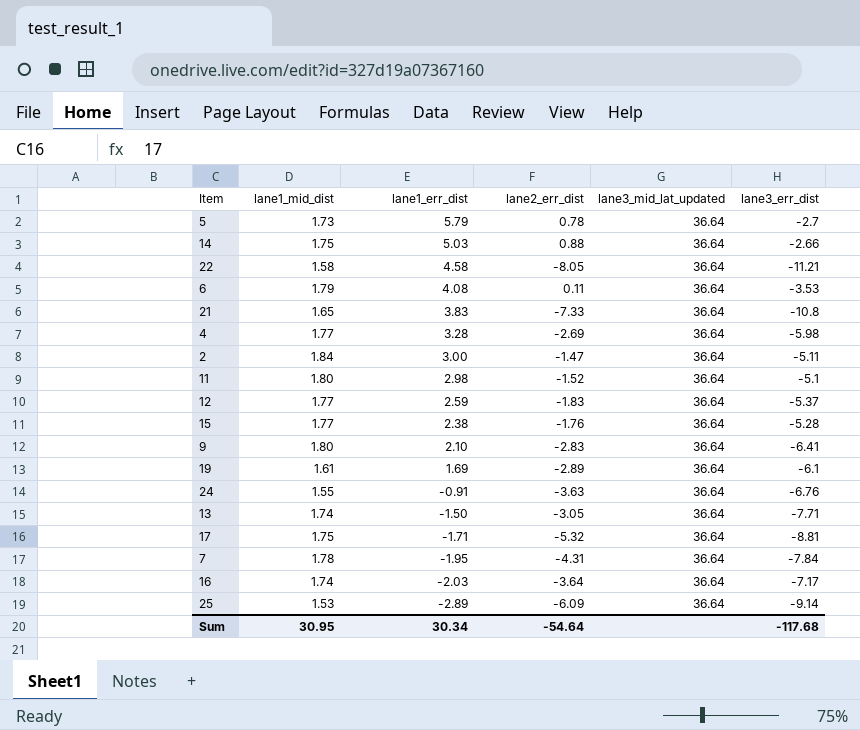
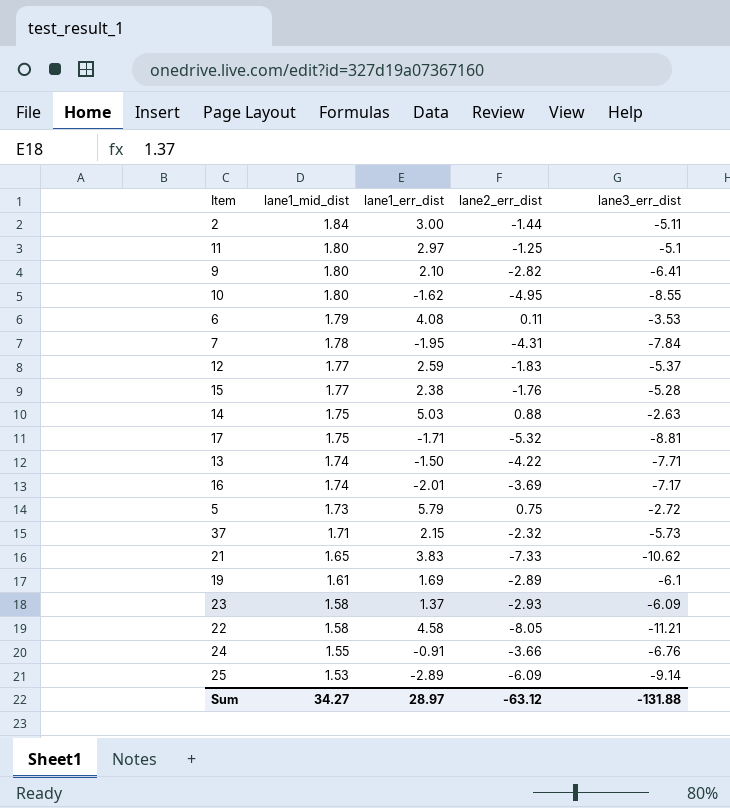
row order: lane1_err_dist descending -> lane1_mid_dist descending
column lane3_mid_lat_updated | position: 5 -> none
row 4: 1.77 | 3.28 | -2.69 | 36.64 | -5.98 -> none
2 | lane2_err_dist: -1.47 -> -1.44
11 | lane1_err_dist: 2.98 -> 2.97
11 | lane2_err_dist: -1.52 -> -1.25
9 | lane2_err_dist: -2.83 -> -2.82
row 10: none -> 1.80 | -1.62 | -4.95 | -8.55
14 | lane3_err_dist: -2.66 -> -2.63
13 | lane2_err_dist: -3.05 -> -4.22
16 | lane1_err_dist: -2.03 -> -2.01
16 | lane2_err_dist: -3.64 -> -3.69
5 | lane2_err_dist: 0.78 -> 0.75
5 | lane3_err_dist: -2.7 -> -2.72
row 37: none -> 1.71 | 2.15 | -2.32 | -5.73
21 | lane3_err_dist: -10.8 -> -10.62
row 23: none -> 1.58 | 1.37 | -2.93 | -6.09
24 | lane2_err_dist: -3.63 -> -3.66
Sum | lane1_mid_dist: 30.95 -> 34.27
Sum | lane1_err_dist: 30.34 -> 28.97
Sum | lane2_err_dist: -54.64 -> -63.12
Sum | lane3_err_dist: -117.68 -> -131.88

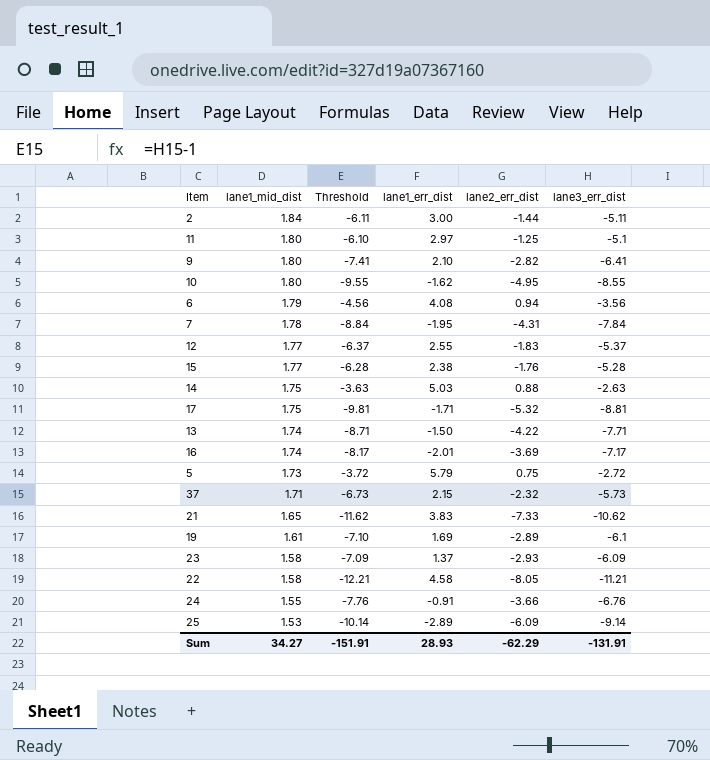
column Threshold | formula: none -> [lane3_err_dist] - 1
6 | lane2_err_dist: 0.11 -> 0.94
6 | lane3_err_dist: -3.53 -> -3.56
12 | lane1_err_dist: 2.59 -> 2.55
Sum | lane1_err_dist: 28.97 -> 28.93
Sum | lane2_err_dist: -63.12 -> -62.29
Sum | lane3_err_dist: -131.88 -> -131.91

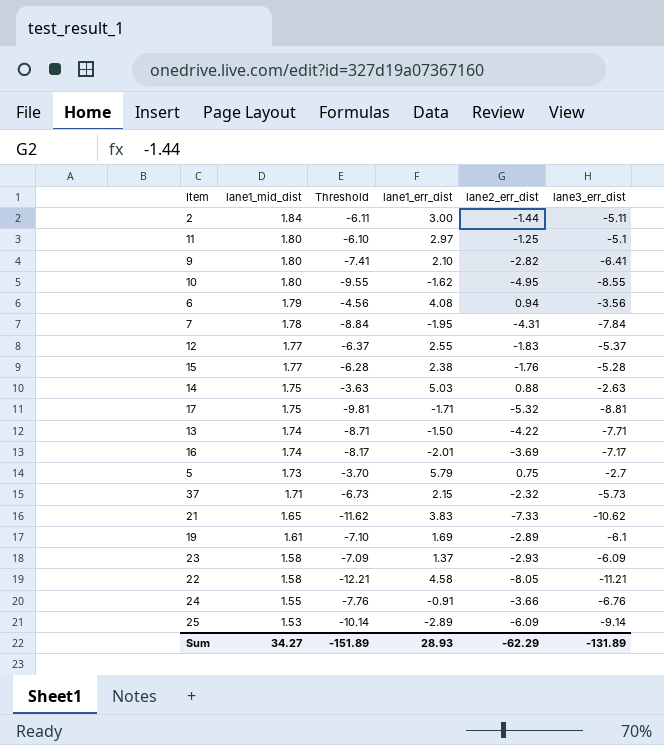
5 | Threshold: -3.72 -> -3.70
5 | lane3_err_dist: -2.72 -> -2.7
Sum | Threshold: -151.91 -> -151.89
Sum | lane3_err_dist: -131.91 -> -131.89

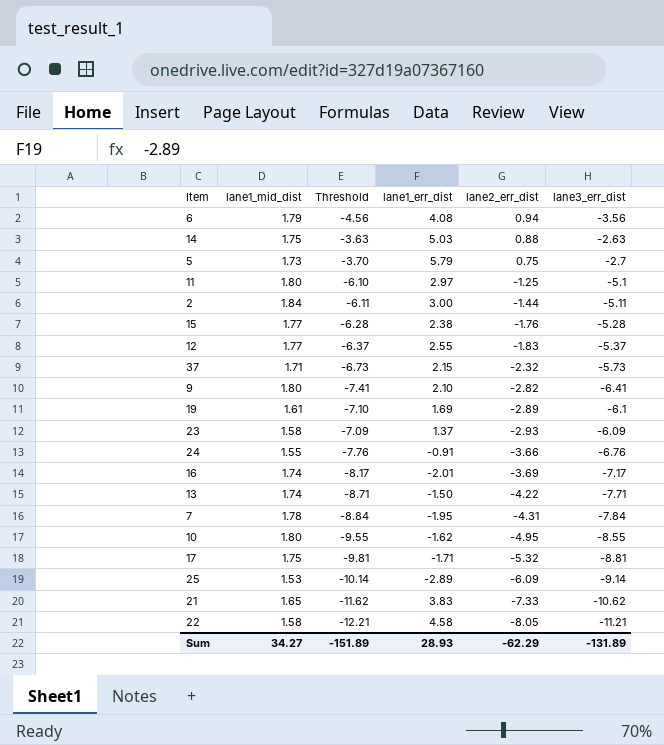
row order: lane1_mid_dist descending -> lane2_err_dist descending

